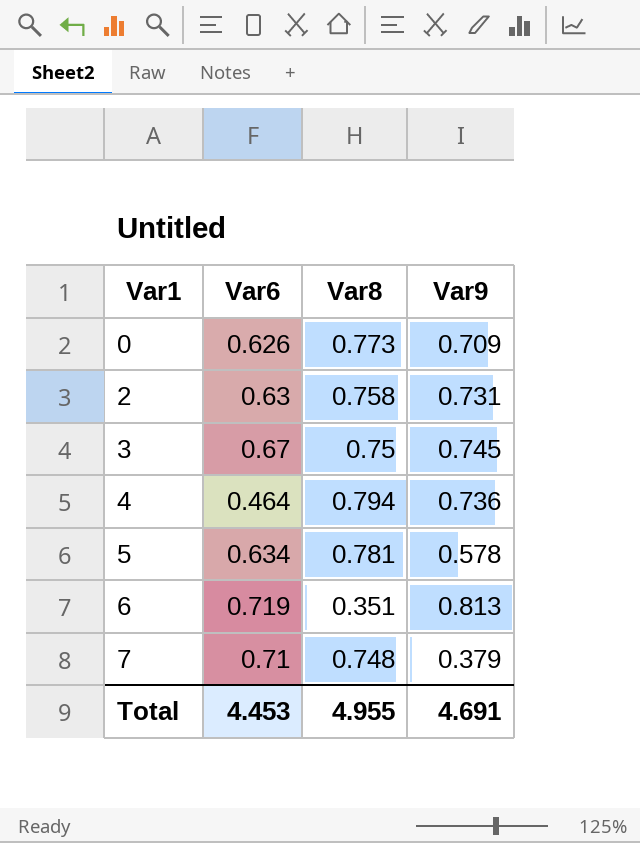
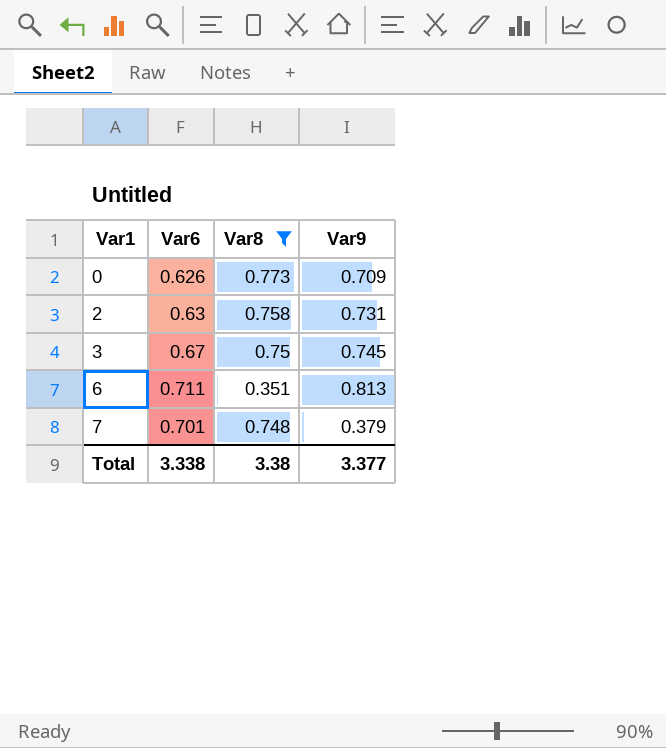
filter: none -> Var8 <= 0.773
6 | Var6: 0.719 -> 0.711
7 | Var6: 0.71 -> 0.701
Total | Var6: 4.453 -> 3.338
Total | Var8: 4.955 -> 3.38
Total | Var9: 4.691 -> 3.377

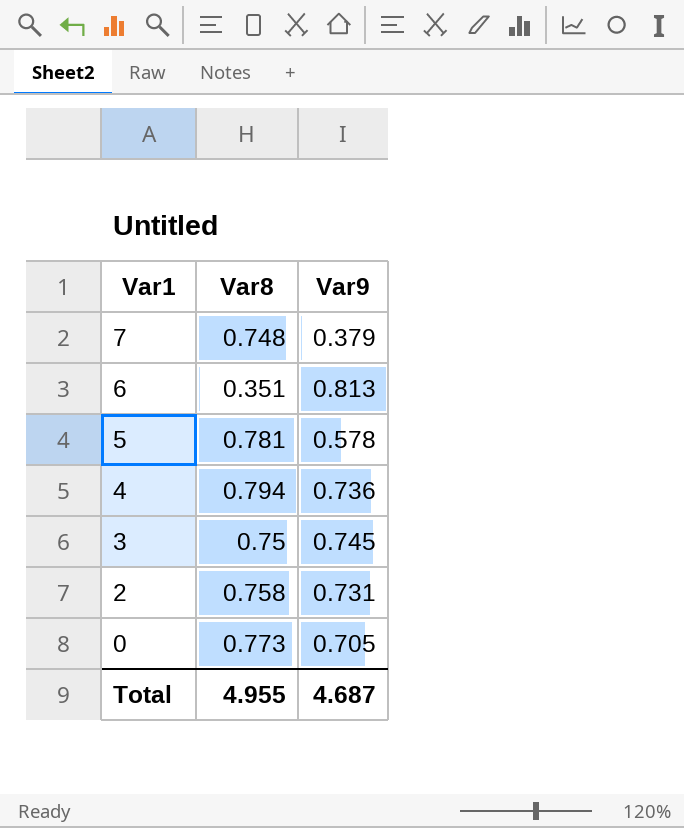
filter: Var8 <= 0.773 -> none
row order: Var1 ascending -> Var1 descending
column Var6 | position: 2 -> none
0 | Var9: 0.709 -> 0.705
Total | Var8: 3.38 -> 4.955
Total | Var9: 3.377 -> 4.687

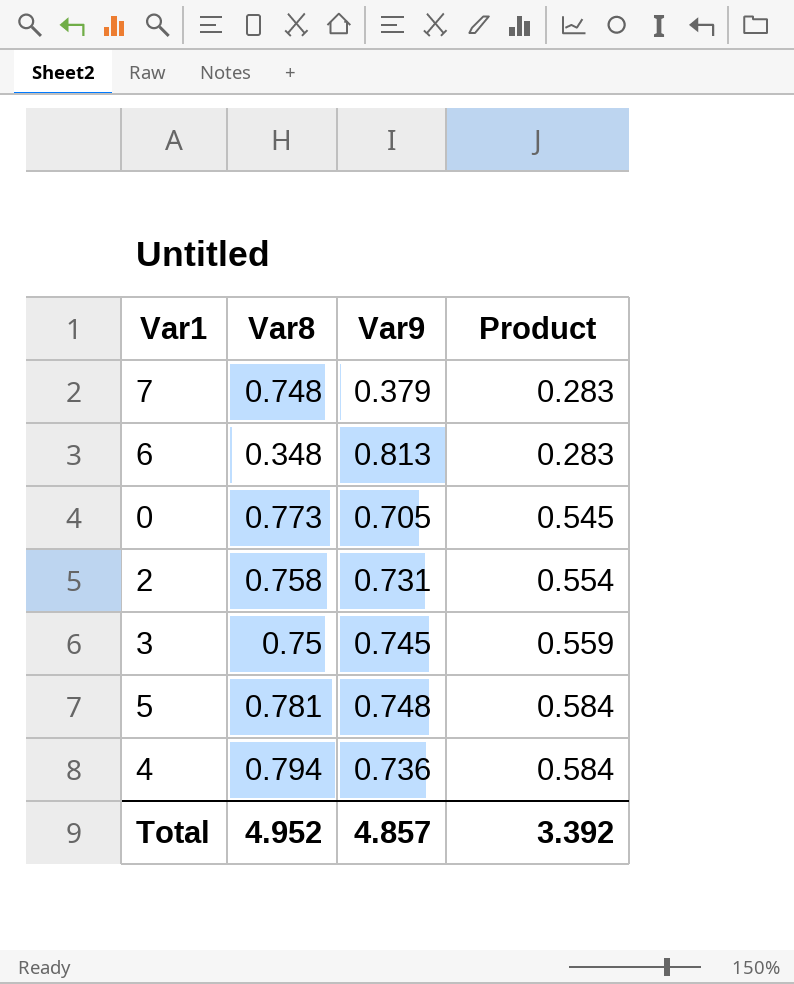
row order: Var1 descending -> Product ascending
column Product | formula: none -> [Var8] * [Var9]
6 | Var8: 0.351 -> 0.348
5 | Var9: 0.578 -> 0.748
Total | Var8: 4.955 -> 4.952
Total | Var9: 4.687 -> 4.857

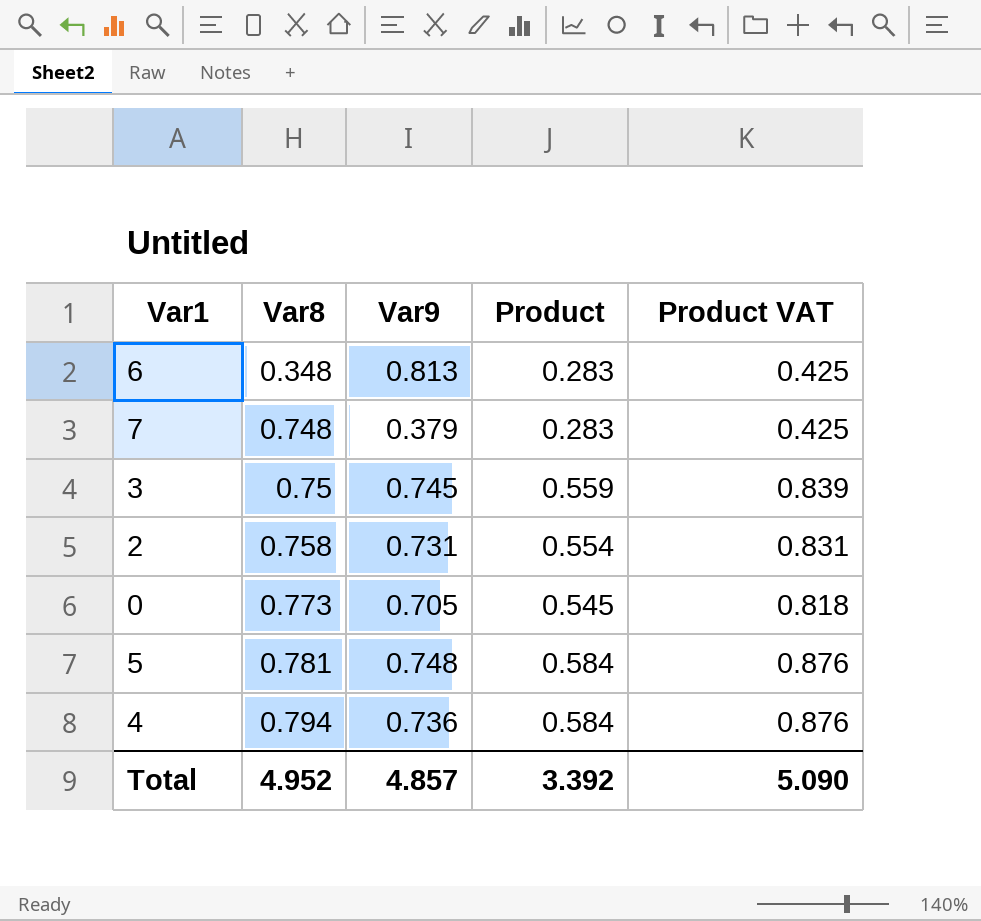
row order: Product ascending -> Var8 ascending
column Product VAT | formula: none -> [Product] * 1.5

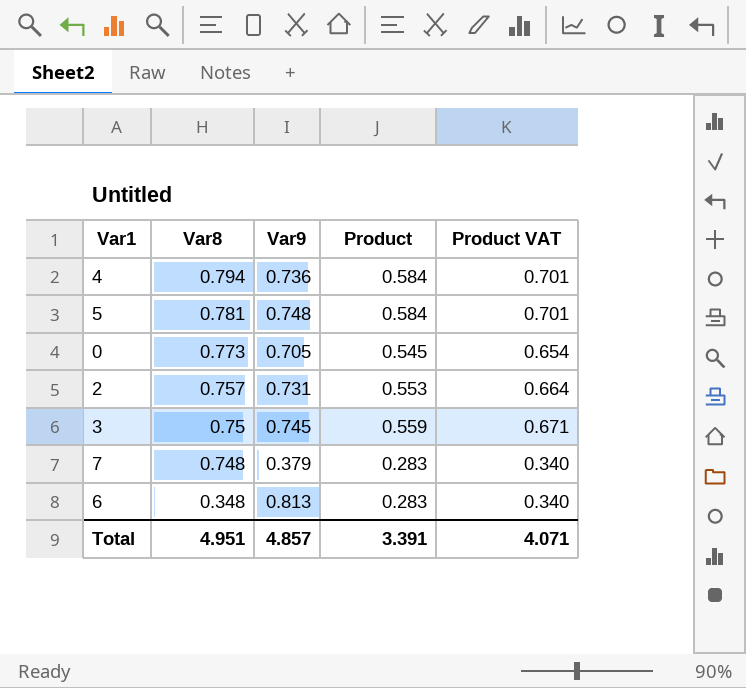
row order: Var8 ascending -> Var8 descending
column Product VAT | formula: [Product] * 1.5 -> [Product] * 1.2
2 | Var8: 0.758 -> 0.757
2 | Product: 0.554 -> 0.553
Total | Var8: 4.952 -> 4.951
Total | Product: 3.392 -> 3.391
Total | Product VAT: 5.090 -> 4.071

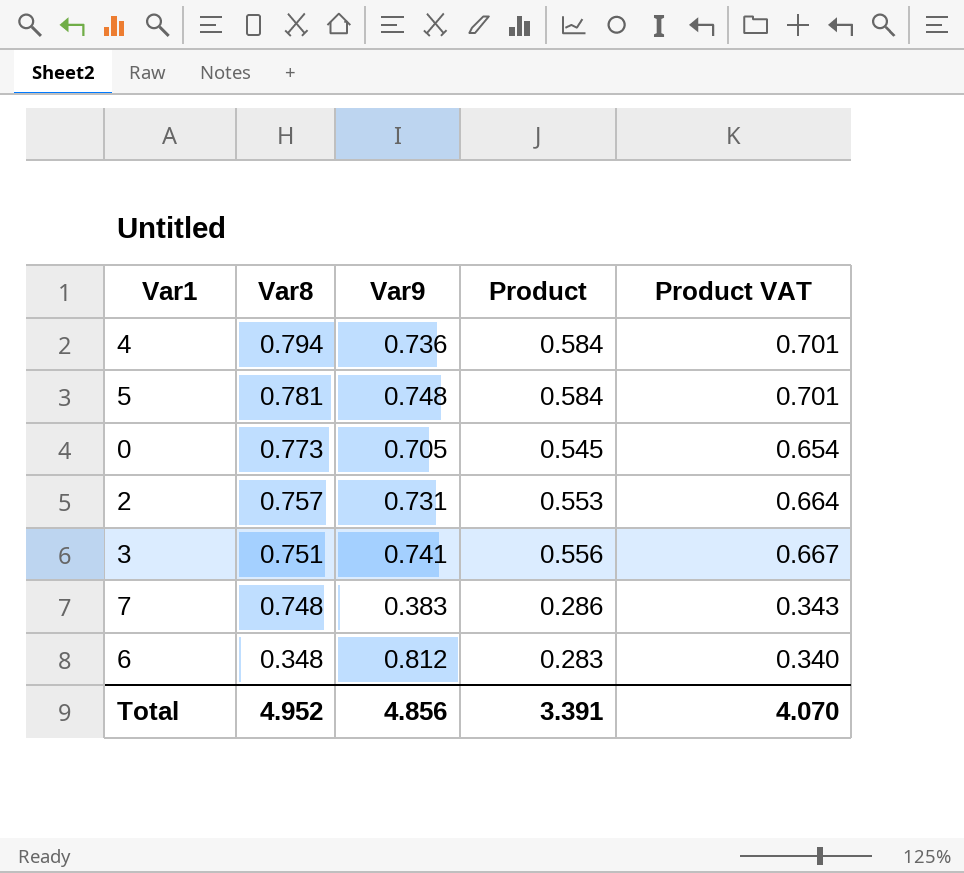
3 | Var8: 0.75 -> 0.751
3 | Var9: 0.745 -> 0.741
3 | Product: 0.559 -> 0.556
3 | Product VAT: 0.671 -> 0.667
7 | Var9: 0.379 -> 0.383
7 | Product: 0.283 -> 0.286
7 | Product VAT: 0.340 -> 0.343
6 | Var9: 0.813 -> 0.812
Total | Var8: 4.951 -> 4.952
Total | Var9: 4.857 -> 4.856
Total | Product VAT: 4.071 -> 4.070

